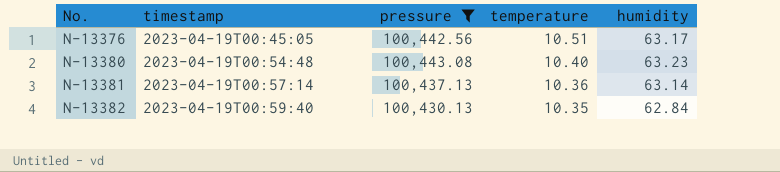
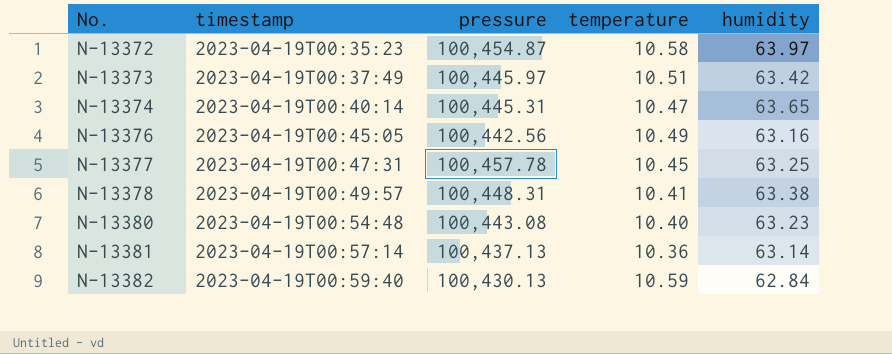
filter: pressure <= 100,443.08 -> none
N-13376 | temperature: 10.51 -> 10.49
N-13376 | humidity: 63.17 -> 63.16
N-13382 | temperature: 10.35 -> 10.59

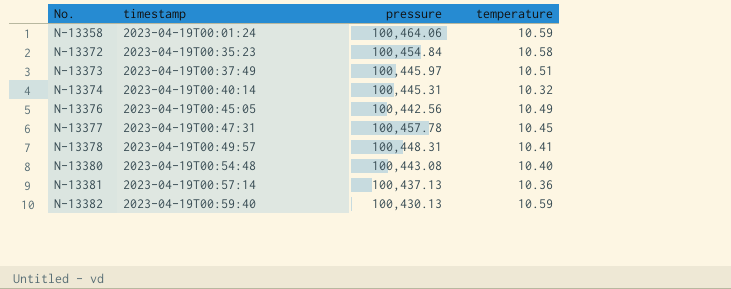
column humidity | position: 5 -> none
row N-13358: none -> 2023-04-19T00:01:24 | 100,464.06 | 10.59
N-13372 | pressure: 100,454.87 -> 100,454.84
N-13374 | temperature: 10.47 -> 10.32

